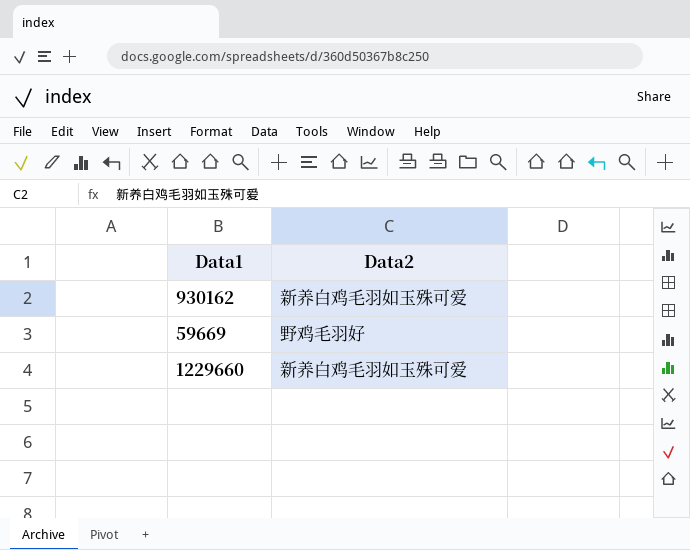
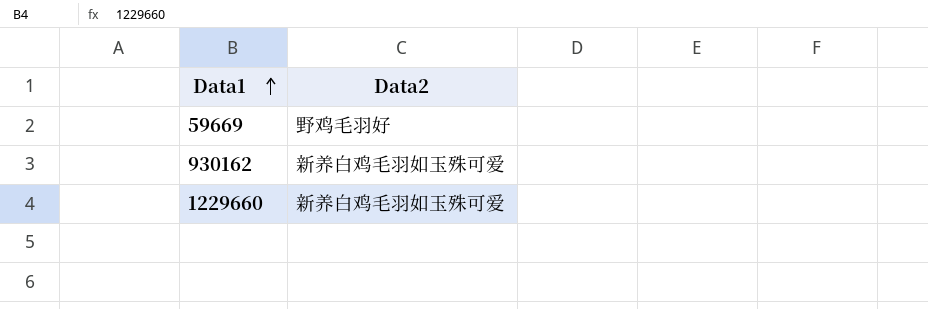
row order: none -> Data1 ascending

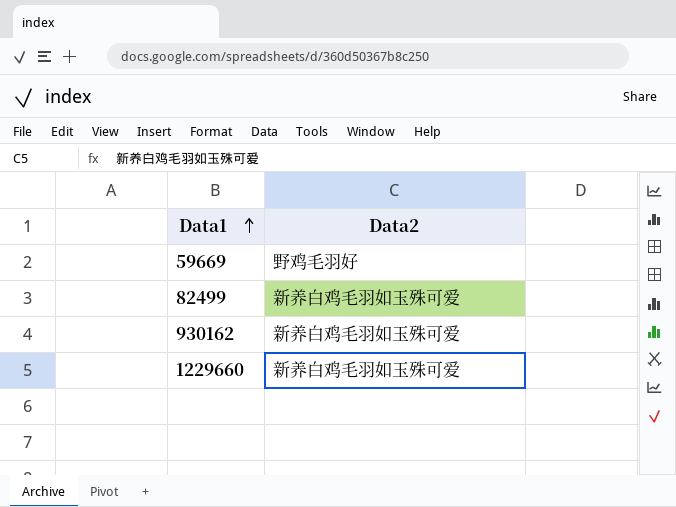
row 82499: none -> 新养白鸡毛羽如玉殊可爱

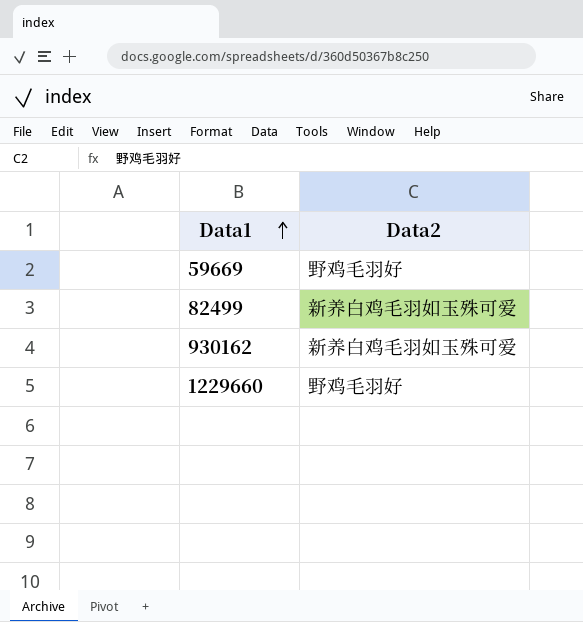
1229660 | Data2: 新养白鸡毛羽如玉殊可爱 -> 野鸡毛羽好

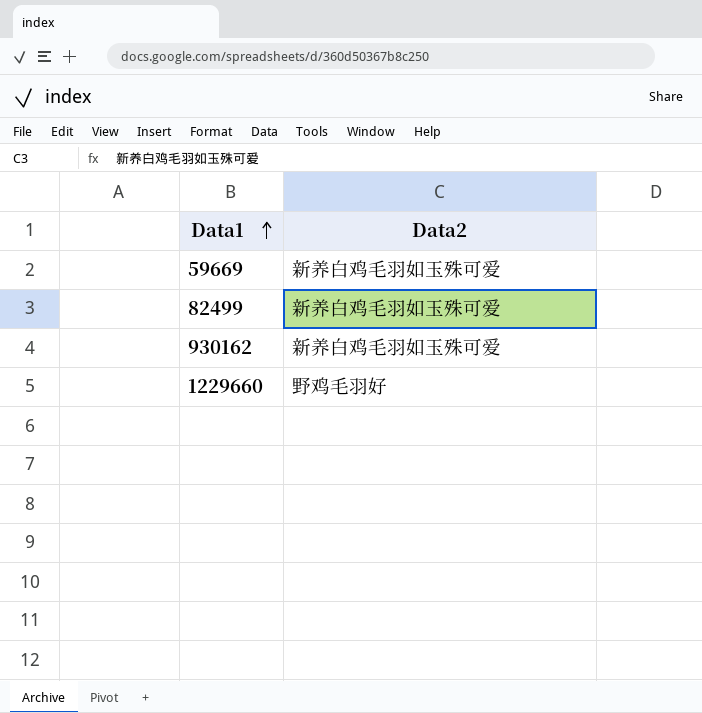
59669 | Data2: 野鸡毛羽好 -> 新养白鸡毛羽如玉殊可爱

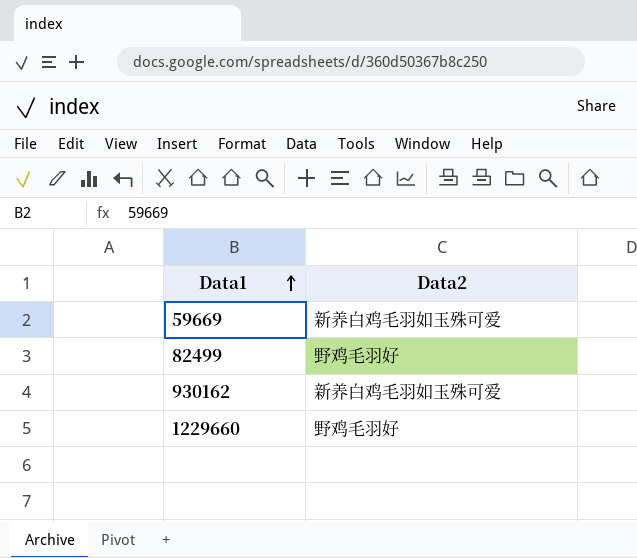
82499 | Data2: 新养白鸡毛羽如玉殊可爱 -> 野鸡毛羽好

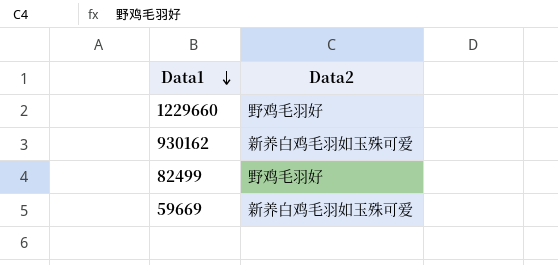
row order: Data1 ascending -> Data1 descending

